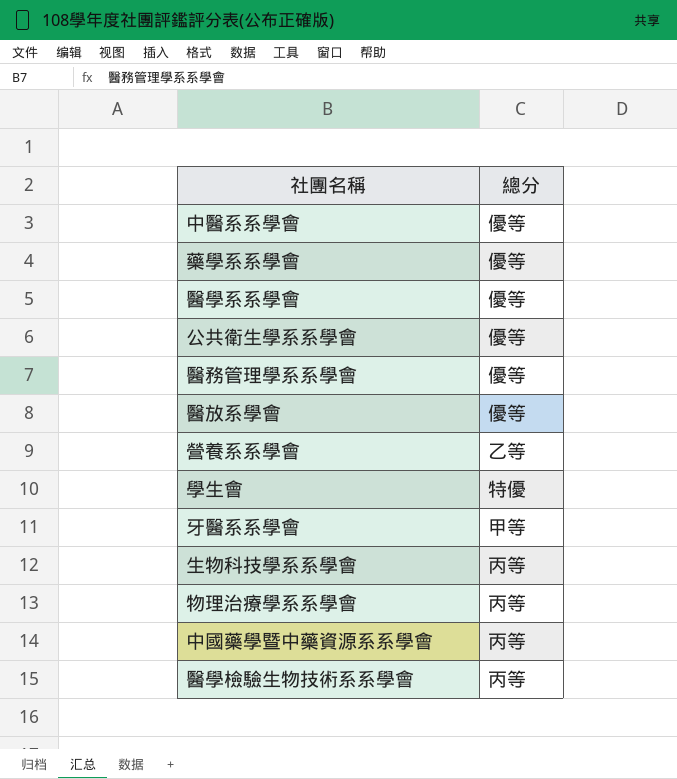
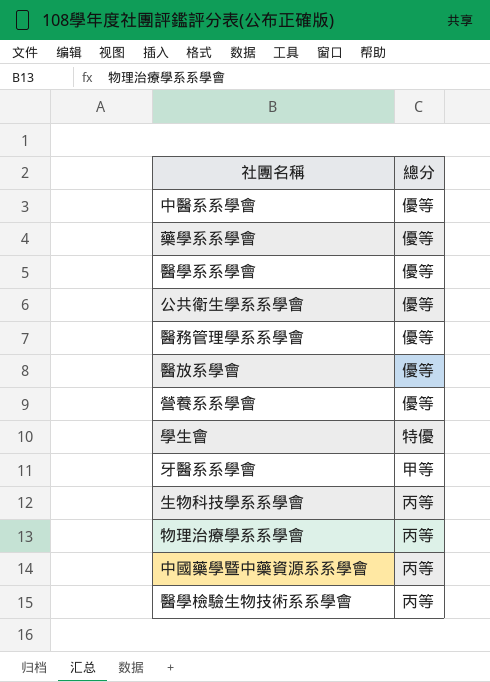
營養系系學會 | 總分: 乙等 -> 優等

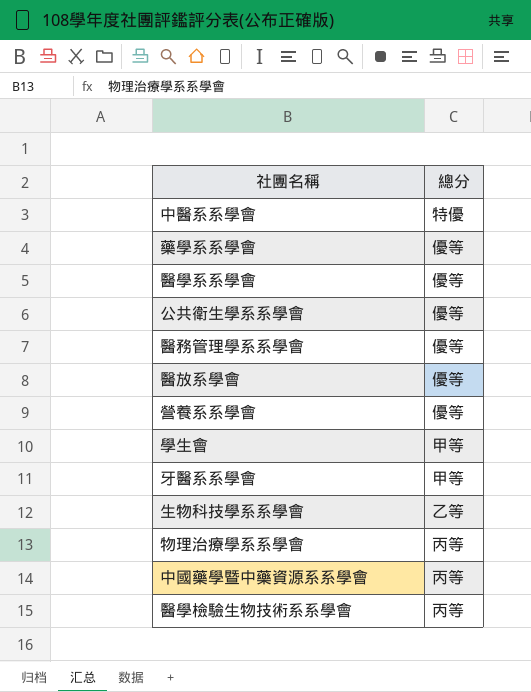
中醫系系學會 | 總分: 優等 -> 特優
學生會 | 總分: 特優 -> 甲等
生物科技學系系學會 | 總分: 丙等 -> 乙等

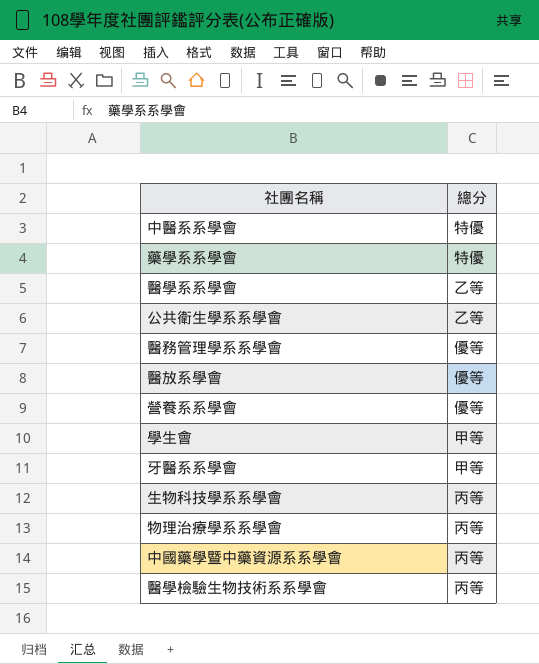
藥學系系學會 | 總分: 優等 -> 特優
醫學系系學會 | 總分: 優等 -> 乙等
公共衛生學系系學會 | 總分: 優等 -> 乙等
生物科技學系系學會 | 總分: 乙等 -> 丙等

